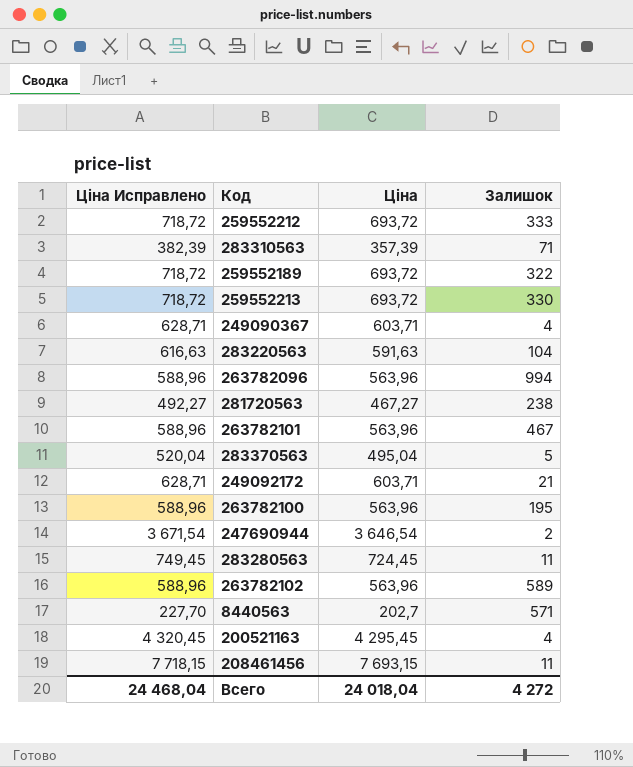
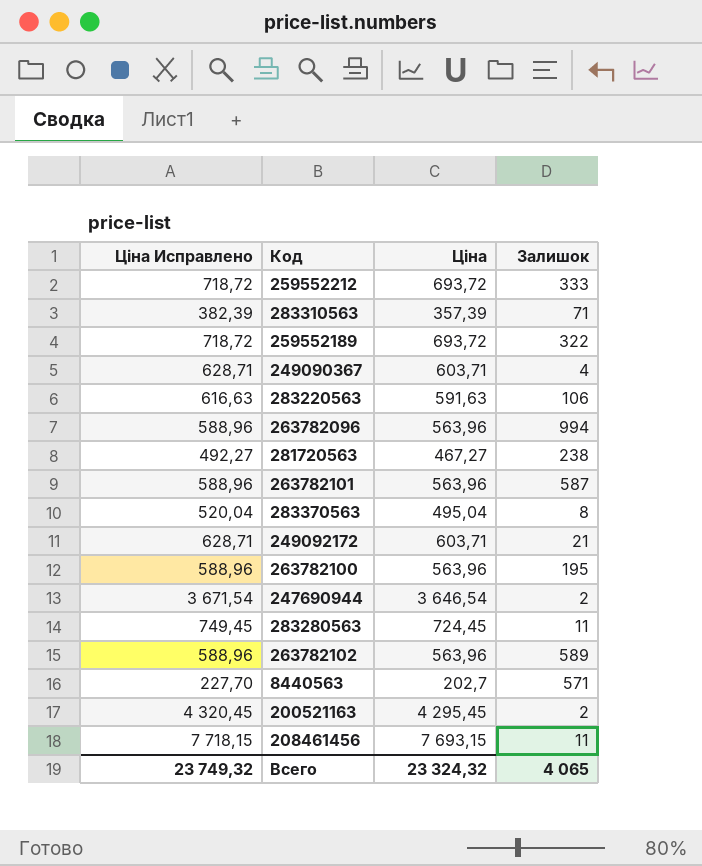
row 259552213: 718,72 | 693,72 | 330 -> none
283220563 | Залишок: 104 -> 106
263782101 | Залишок: 467 -> 587
283370563 | Залишок: 5 -> 8
200521163 | Залишок: 4 -> 2
Всего | Ціна Исправлено: 24 468,04 -> 23 749,32
Всего | Ціна: 24 018,04 -> 23 324,32
Всего | Залишок: 4 272 -> 4 065

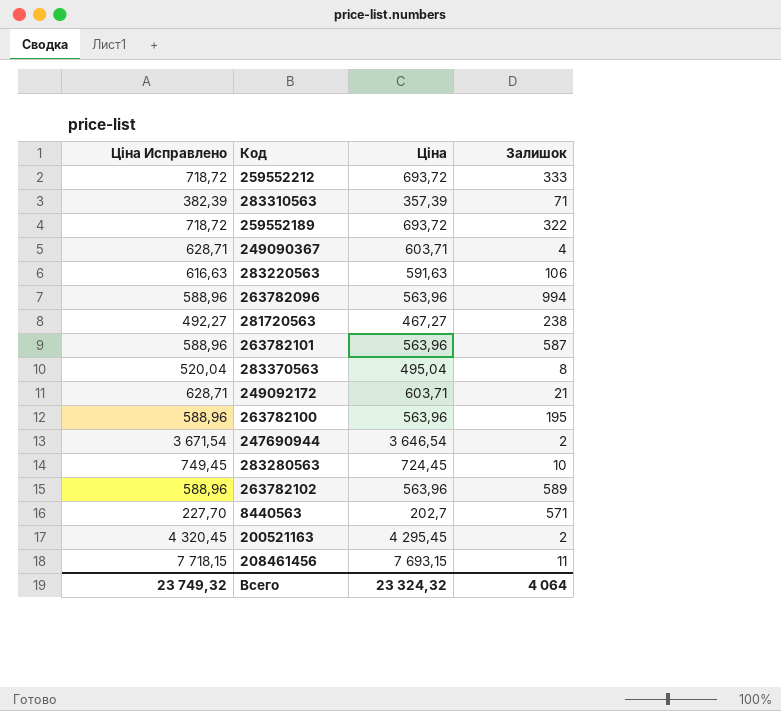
283280563 | Залишок: 11 -> 10
Всего | Залишок: 4 065 -> 4 064

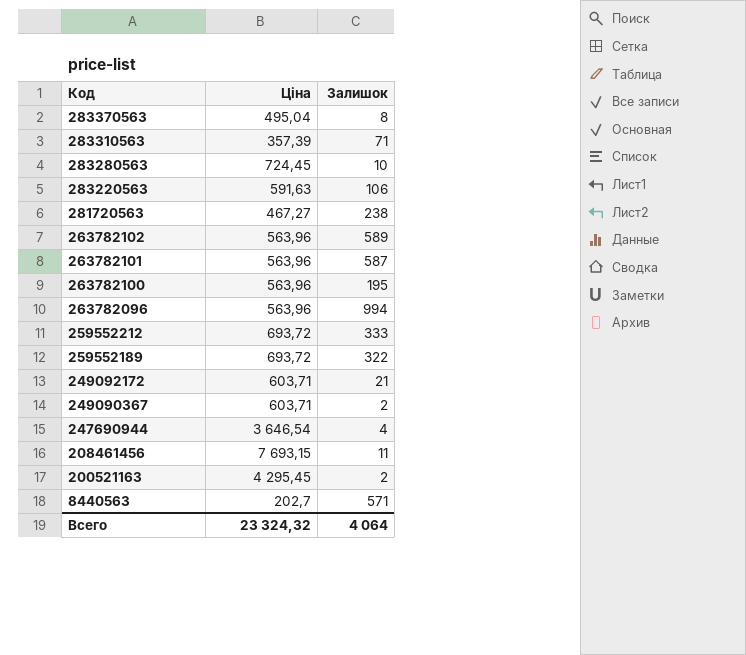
row order: none -> Код descending
column Ціна Исправлено | formula: [Ціна] + 25 -> none
249090367 | Залишок: 4 -> 2
247690944 | Залишок: 2 -> 4

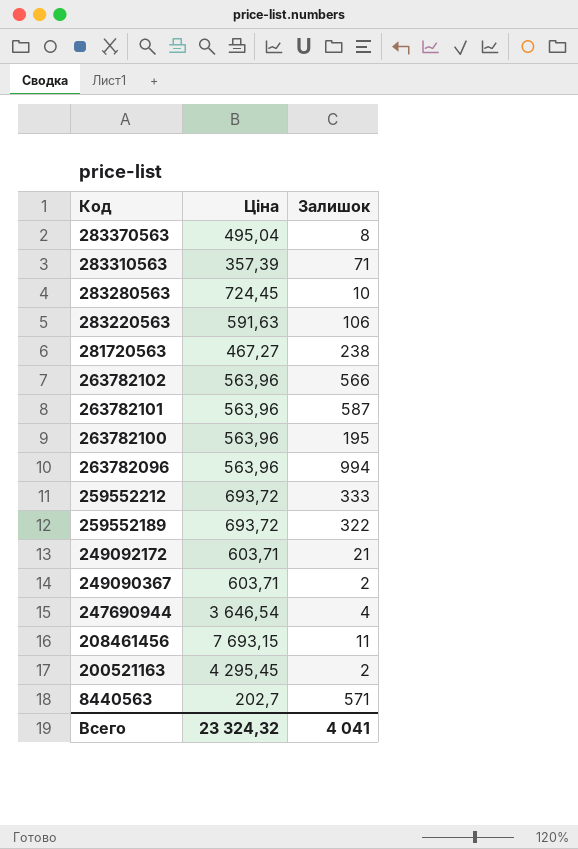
263782102 | Залишок: 589 -> 566
Всего | Залишок: 4 064 -> 4 041

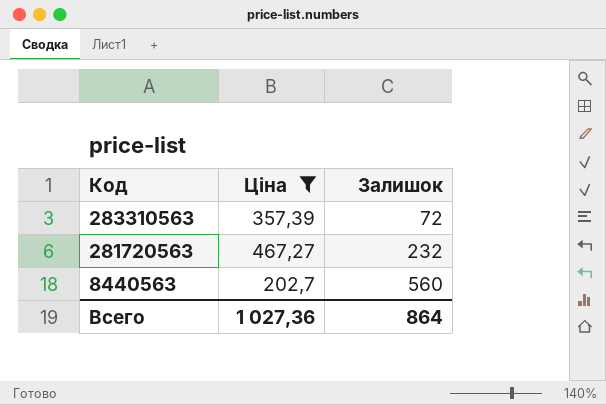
filter: none -> Ціна <= 467,27
283310563 | Залишок: 71 -> 72
281720563 | Залишок: 238 -> 232
8440563 | Залишок: 571 -> 560
Всего | Ціна: 23 324,32 -> 1 027,36
Всего | Залишок: 4 041 -> 864

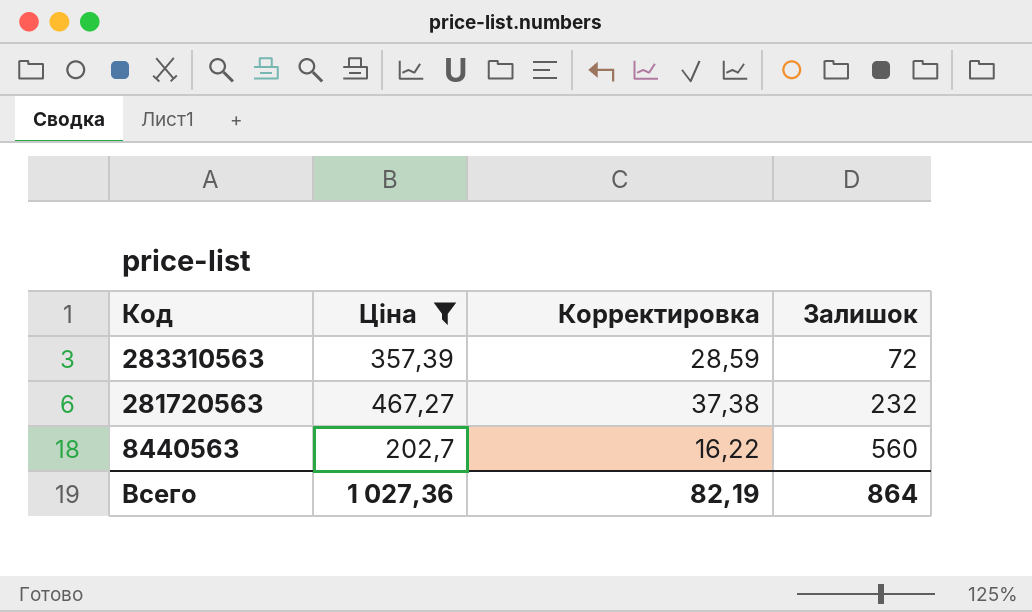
column Корректировка | formula: none -> [Ціна] * 0,08

